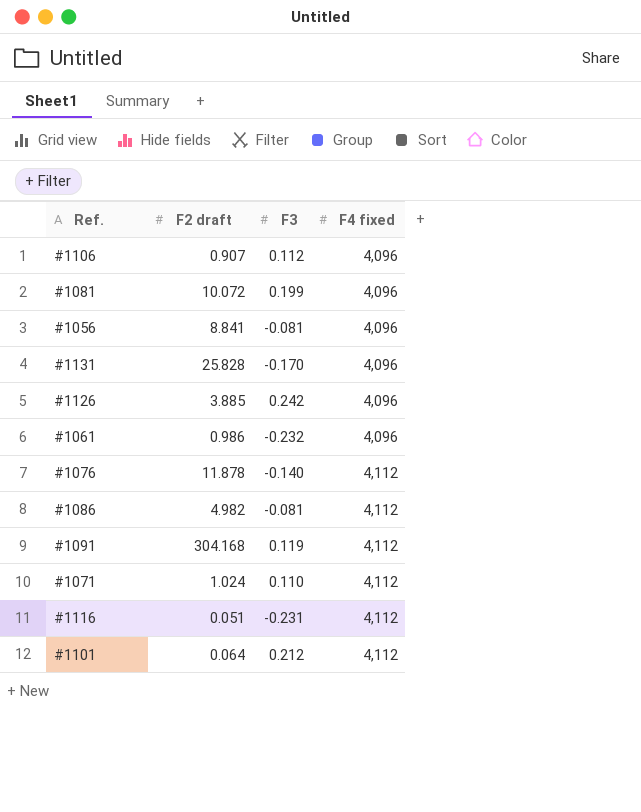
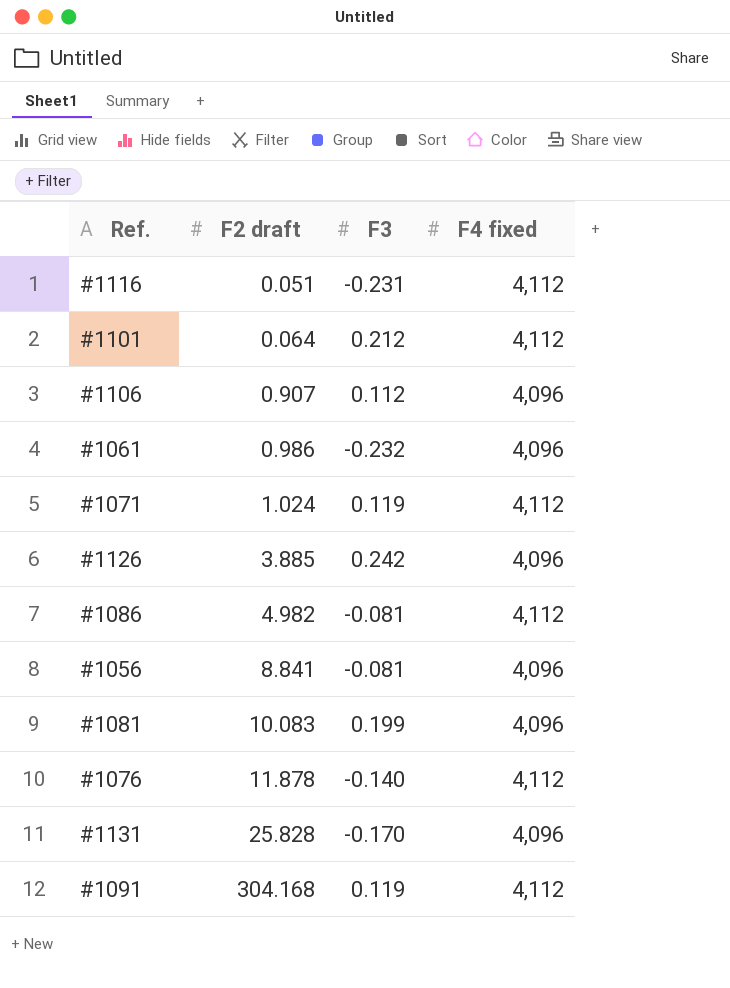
row order: F4 fixed ascending -> F2 draft ascending
#1071 | F3: 0.110 -> 0.119
#1081 | F2 draft: 10.072 -> 10.083

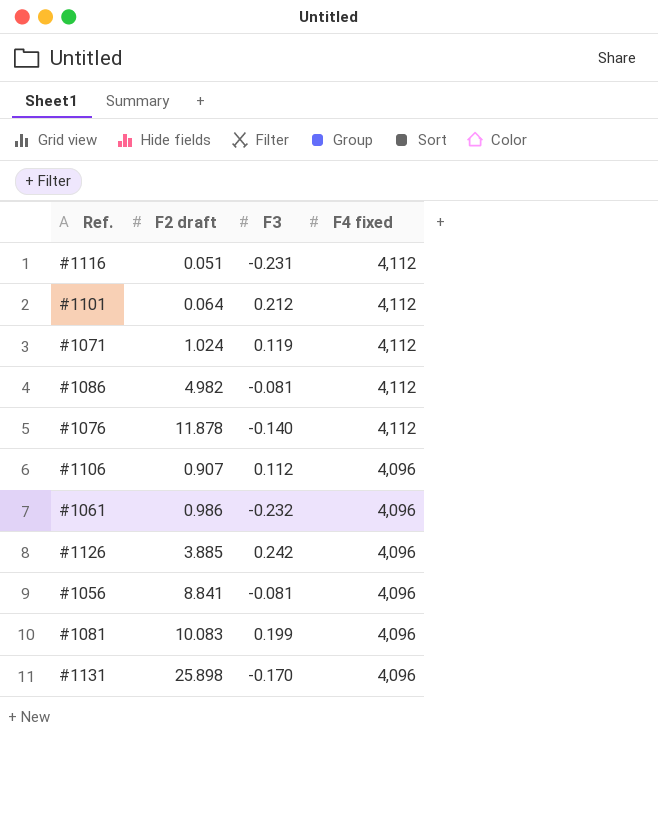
row order: F2 draft ascending -> F4 fixed descending
row #1091: 304.168 | 0.119 | 4,112 -> none
#1131 | F2 draft: 25.828 -> 25.898

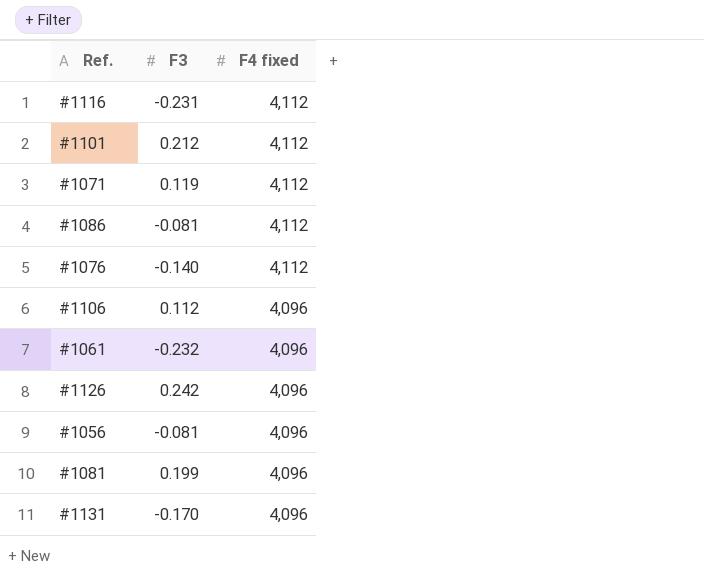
column F2 draft | position: 2 -> none

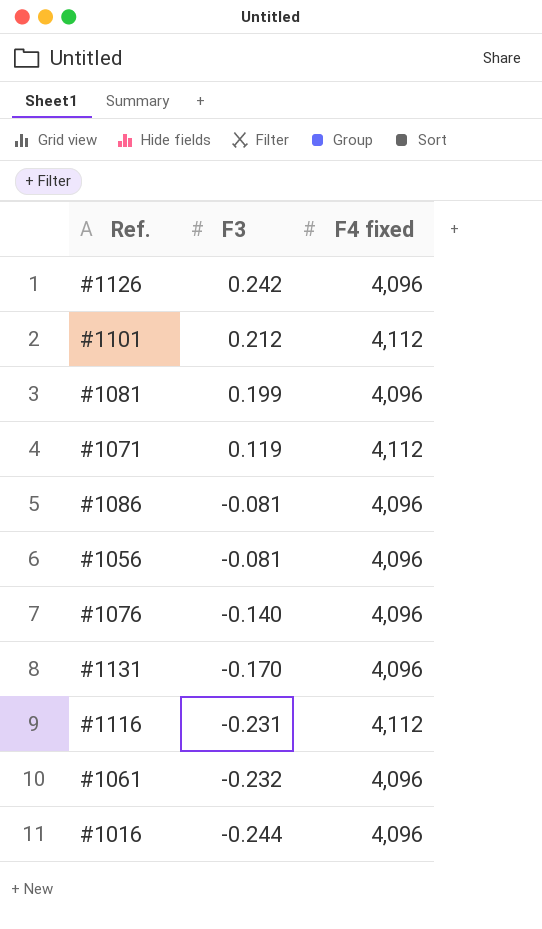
row order: F4 fixed descending -> F3 descending
row #1106: 0.112 | 4,096 -> none
#1086 | F4 fixed: 4,112 -> 4,096
#1076 | F4 fixed: 4,112 -> 4,096
row #1016: none -> -0.244 | 4,096

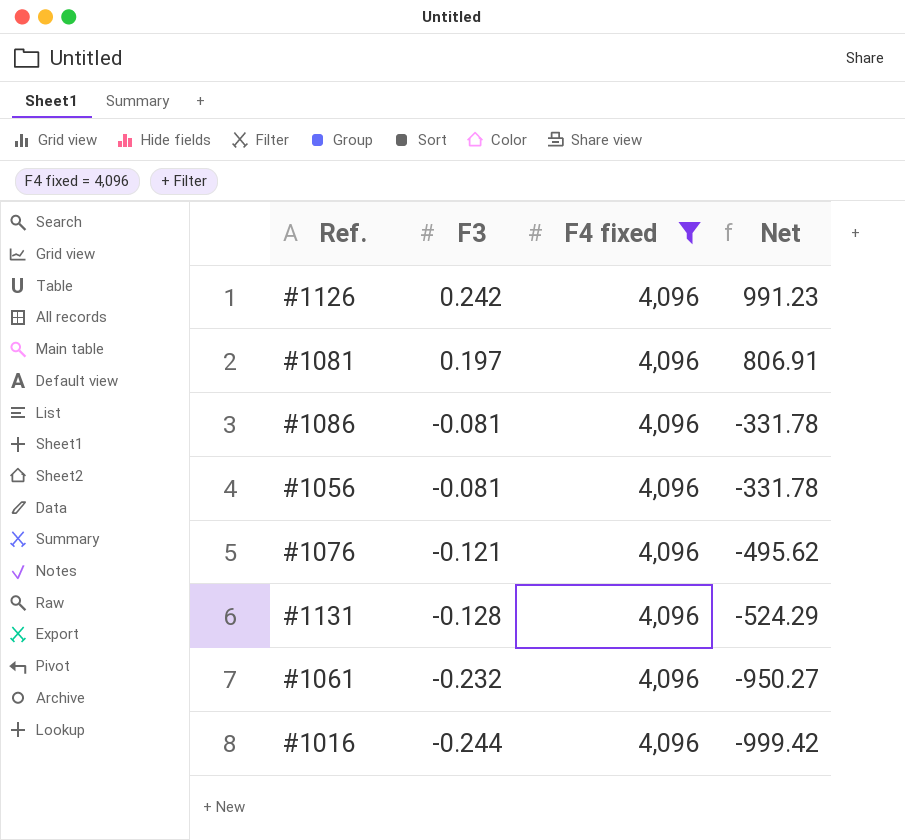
filter: none -> F4 fixed = 4,096
column Net | formula: none -> [F3] * [F4 fixed]
#1081 | F3: 0.199 -> 0.197
#1076 | F3: -0.140 -> -0.121
#1131 | F3: -0.170 -> -0.128

